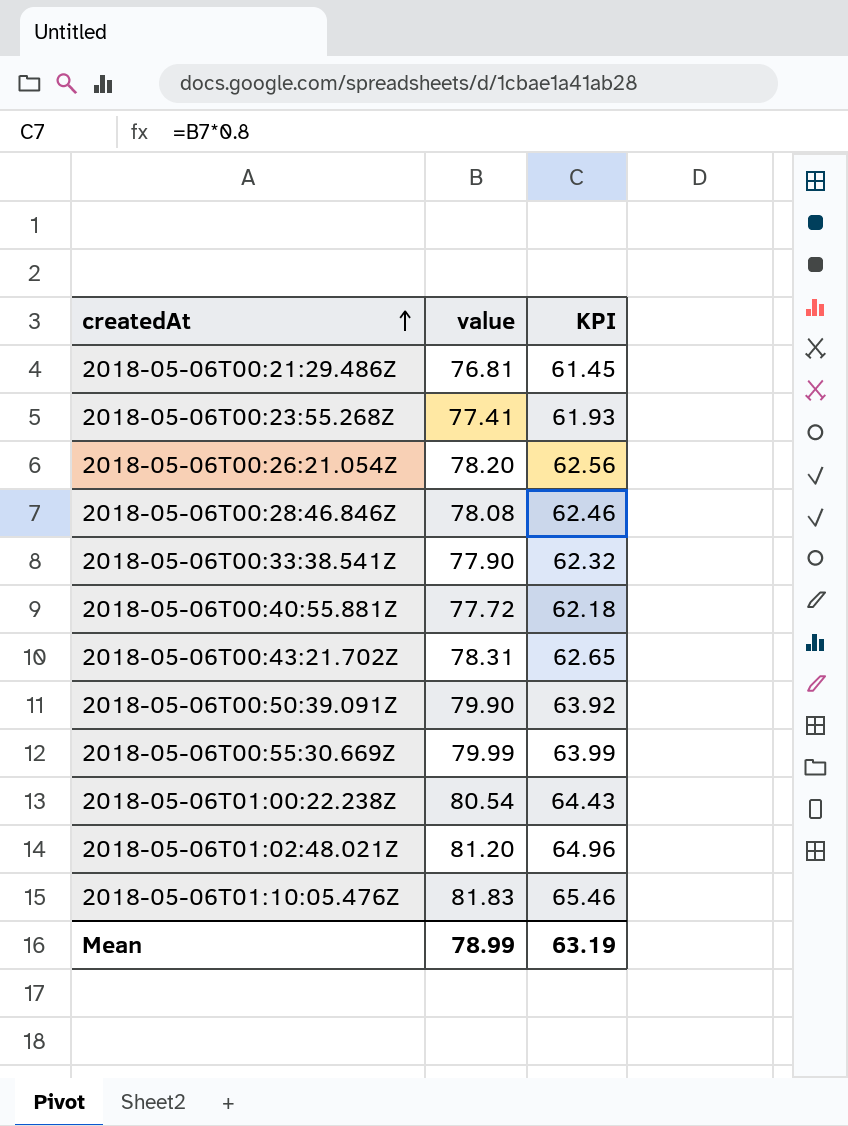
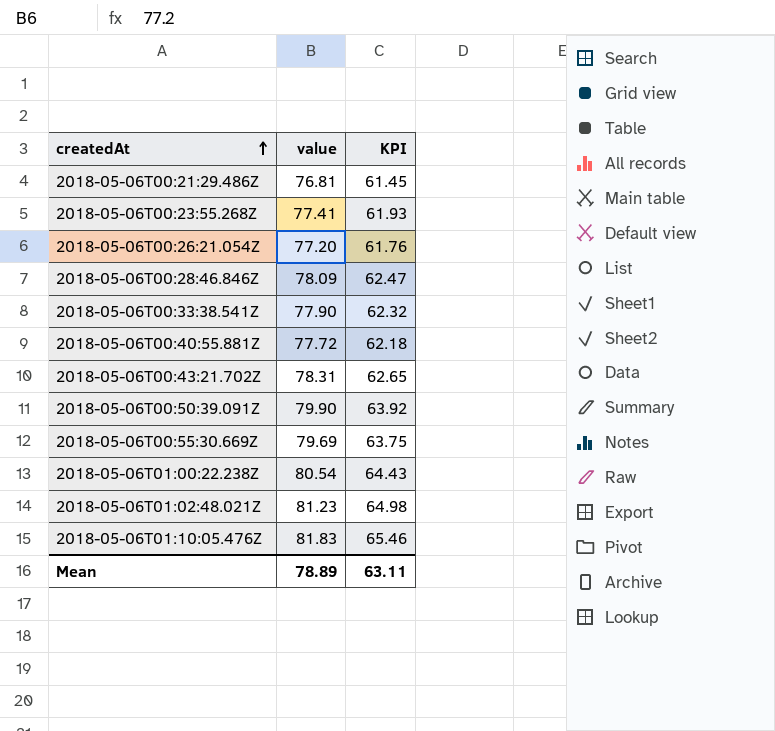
2018-05-06T00:26:21.054Z | value: 78.20 -> 77.20
2018-05-06T00:26:21.054Z | KPI: 62.56 -> 61.76
2018-05-06T00:28:46.846Z | value: 78.08 -> 78.09
2018-05-06T00:28:46.846Z | KPI: 62.46 -> 62.47
2018-05-06T00:55:30.669Z | value: 79.99 -> 79.69
2018-05-06T00:55:30.669Z | KPI: 63.99 -> 63.75
2018-05-06T01:02:48.021Z | value: 81.20 -> 81.23
2018-05-06T01:02:48.021Z | KPI: 64.96 -> 64.98
Mean | value: 78.99 -> 78.89
Mean | KPI: 63.19 -> 63.11

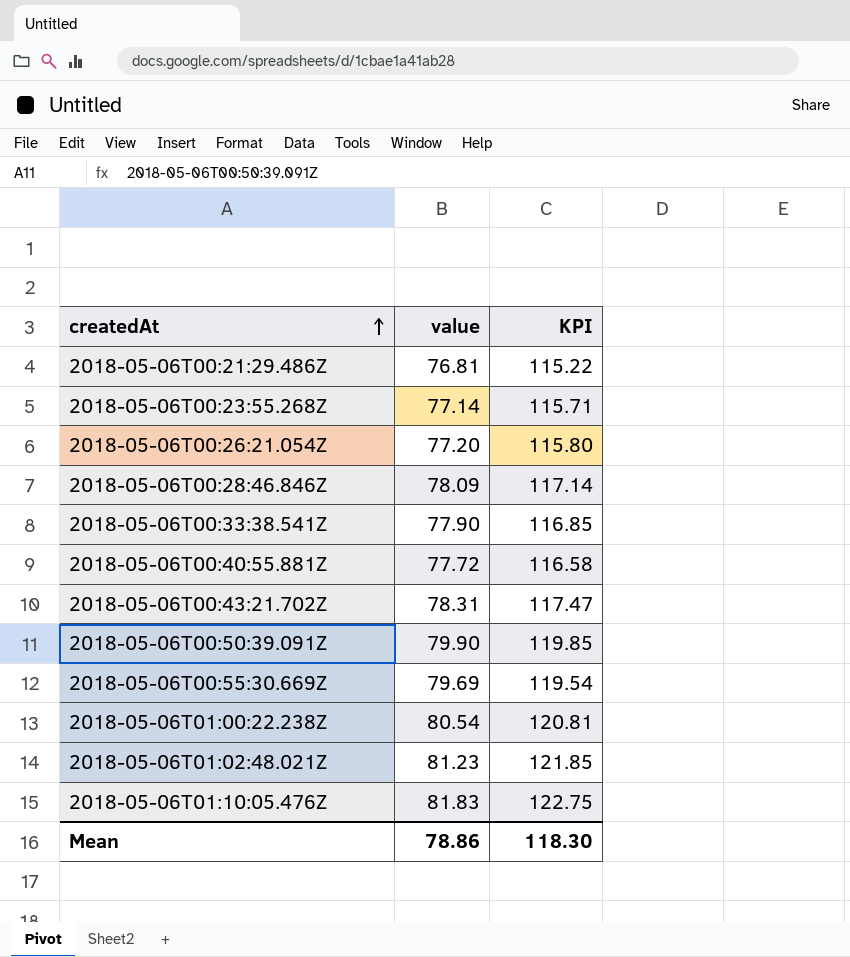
column KPI | formula: [value] * 0.8 -> [value] * 1.5
2018-05-06T00:23:55.268Z | value: 77.41 -> 77.14
Mean | value: 78.89 -> 78.86
Mean | KPI: 63.11 -> 118.30

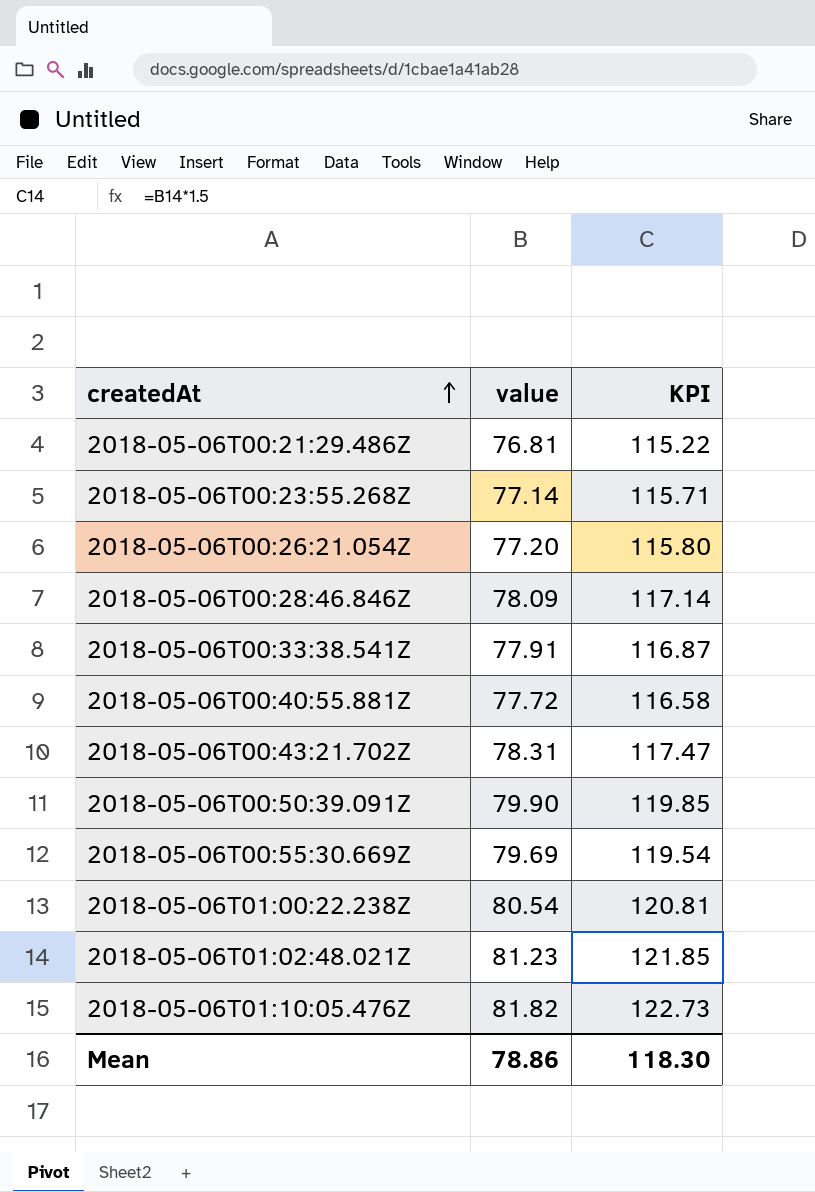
2018-05-06T00:33:38.541Z | value: 77.90 -> 77.91
2018-05-06T00:33:38.541Z | KPI: 116.85 -> 116.87
2018-05-06T01:10:05.476Z | value: 81.83 -> 81.82
2018-05-06T01:10:05.476Z | KPI: 122.75 -> 122.73

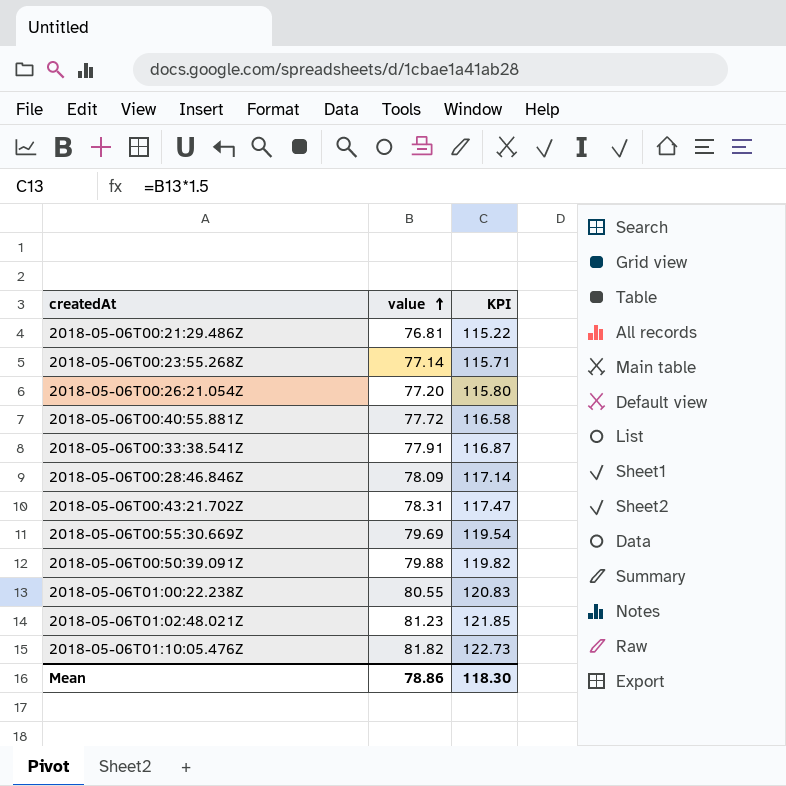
row order: createdAt ascending -> value ascending
2018-05-06T00:50:39.091Z | value: 79.90 -> 79.88
2018-05-06T00:50:39.091Z | KPI: 119.85 -> 119.82
2018-05-06T01:00:22.238Z | value: 80.54 -> 80.55
2018-05-06T01:00:22.238Z | KPI: 120.81 -> 120.83

